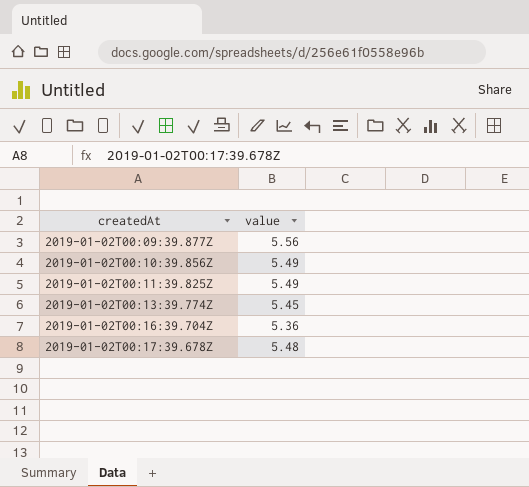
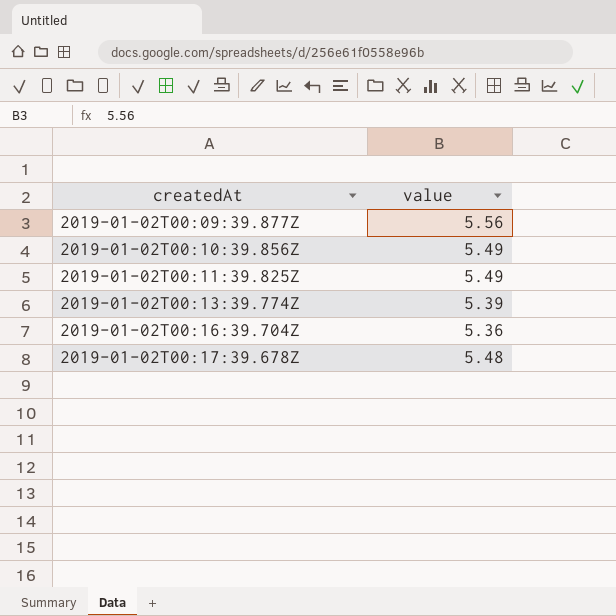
2019-01-02T00:13:39.774Z | value: 5.45 -> 5.39

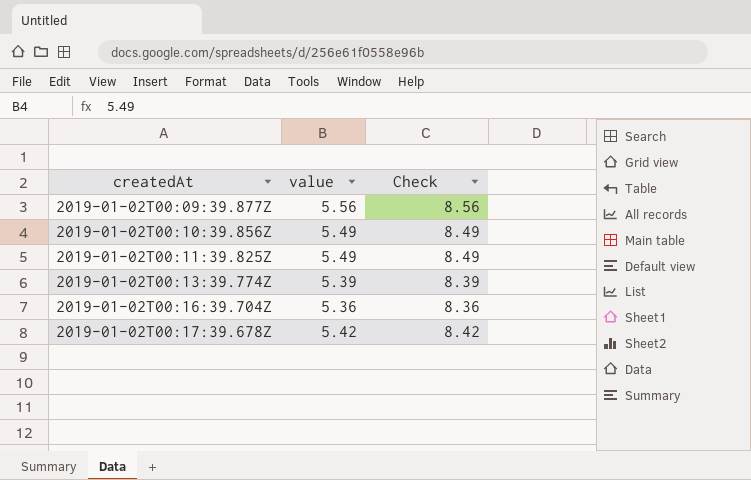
column Check | formula: none -> [value] + 3
2019-01-02T00:17:39.678Z | value: 5.48 -> 5.42

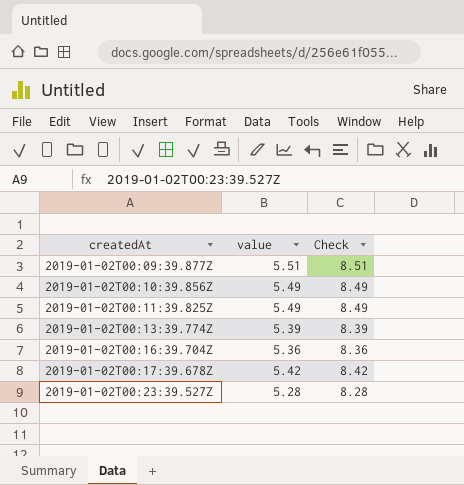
2019-01-02T00:09:39.877Z | value: 5.56 -> 5.51
2019-01-02T00:09:39.877Z | Check: 8.56 -> 8.51
row 2019-01-02T00:23:39.527Z: none -> 5.28 | 8.28

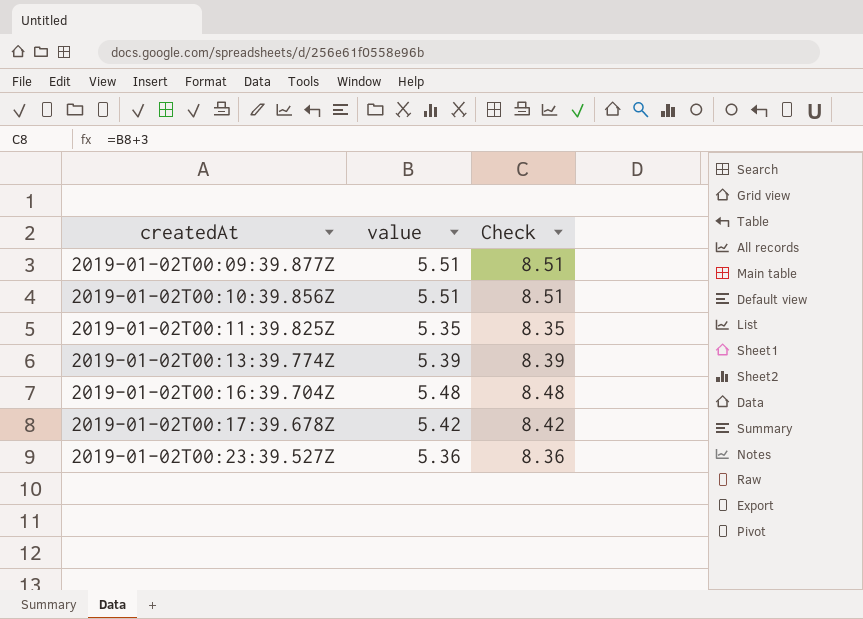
2019-01-02T00:10:39.856Z | value: 5.49 -> 5.51
2019-01-02T00:10:39.856Z | Check: 8.49 -> 8.51
2019-01-02T00:11:39.825Z | value: 5.49 -> 5.35
2019-01-02T00:11:39.825Z | Check: 8.49 -> 8.35
2019-01-02T00:16:39.704Z | value: 5.36 -> 5.48
2019-01-02T00:16:39.704Z | Check: 8.36 -> 8.48
2019-01-02T00:23:39.527Z | value: 5.28 -> 5.36
2019-01-02T00:23:39.527Z | Check: 8.28 -> 8.36

